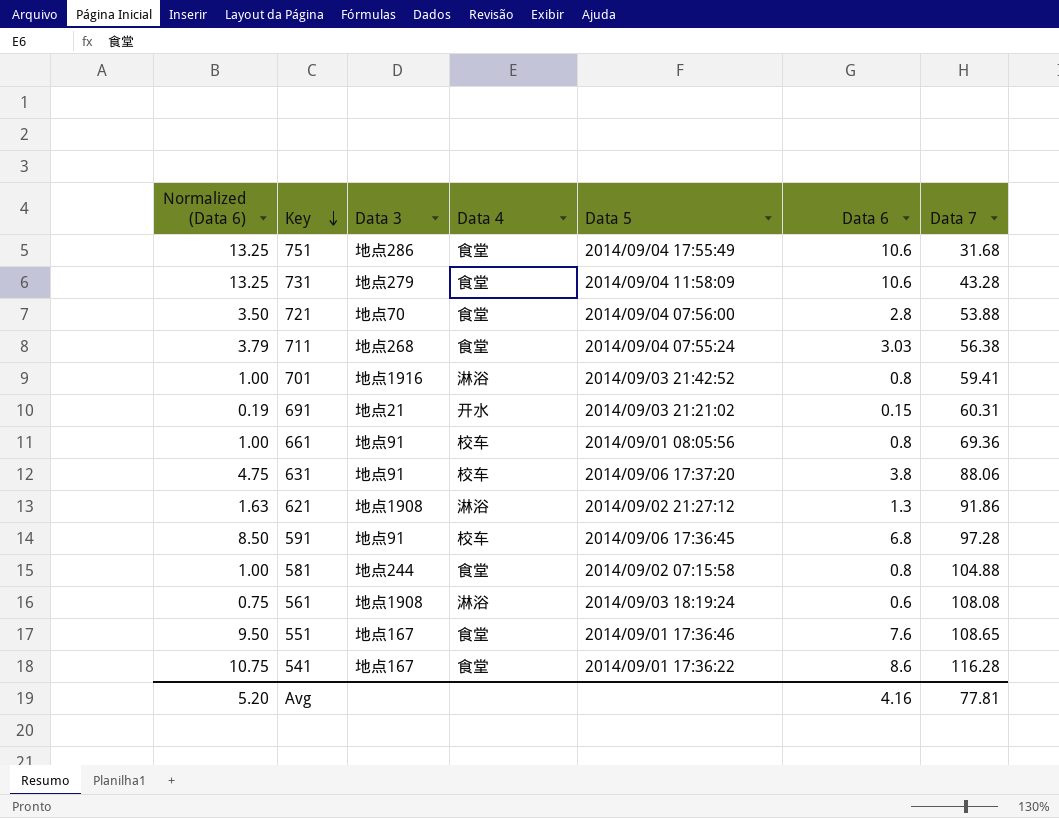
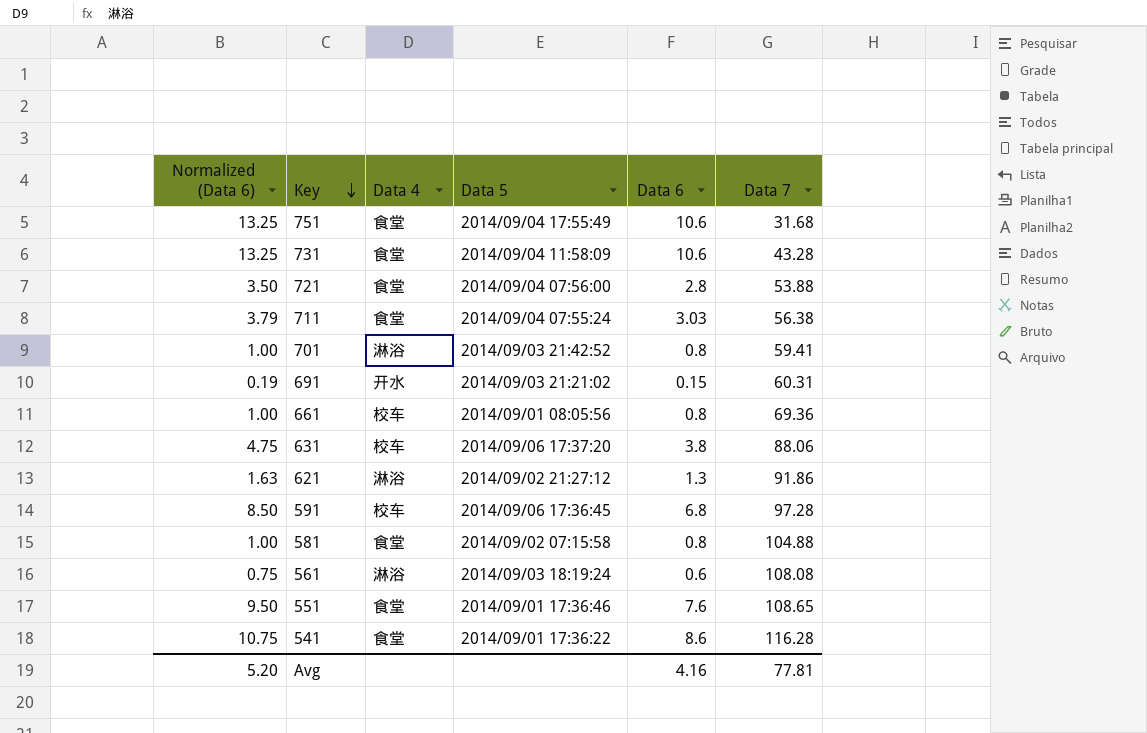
column Data 3 | position: 3 -> none

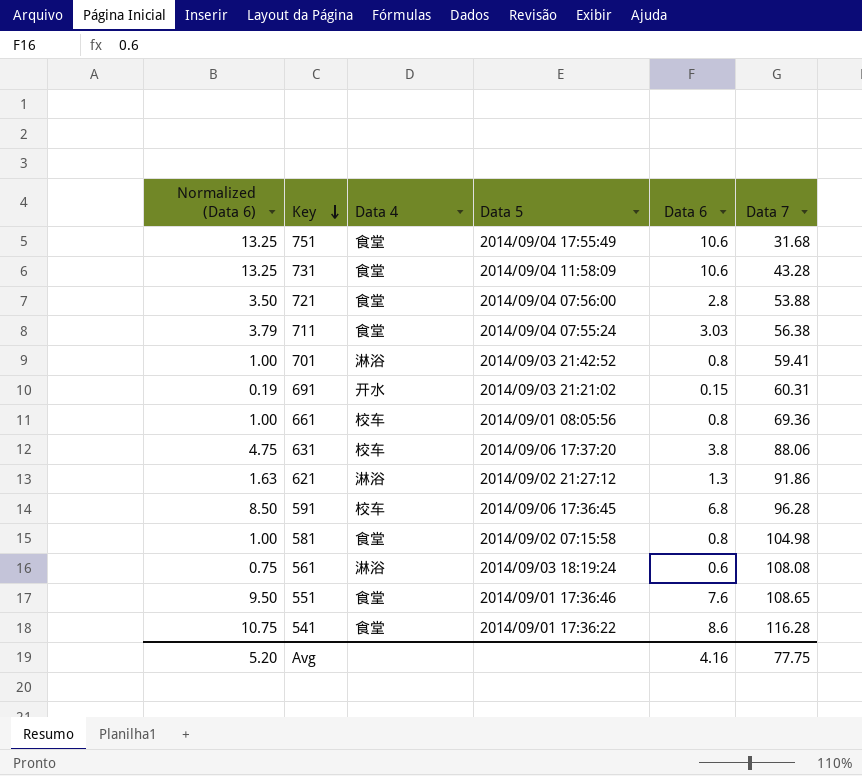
591 | Data 7: 97.28 -> 96.28
581 | Data 7: 104.88 -> 104.98
Avg | Data 7: 77.81 -> 77.75

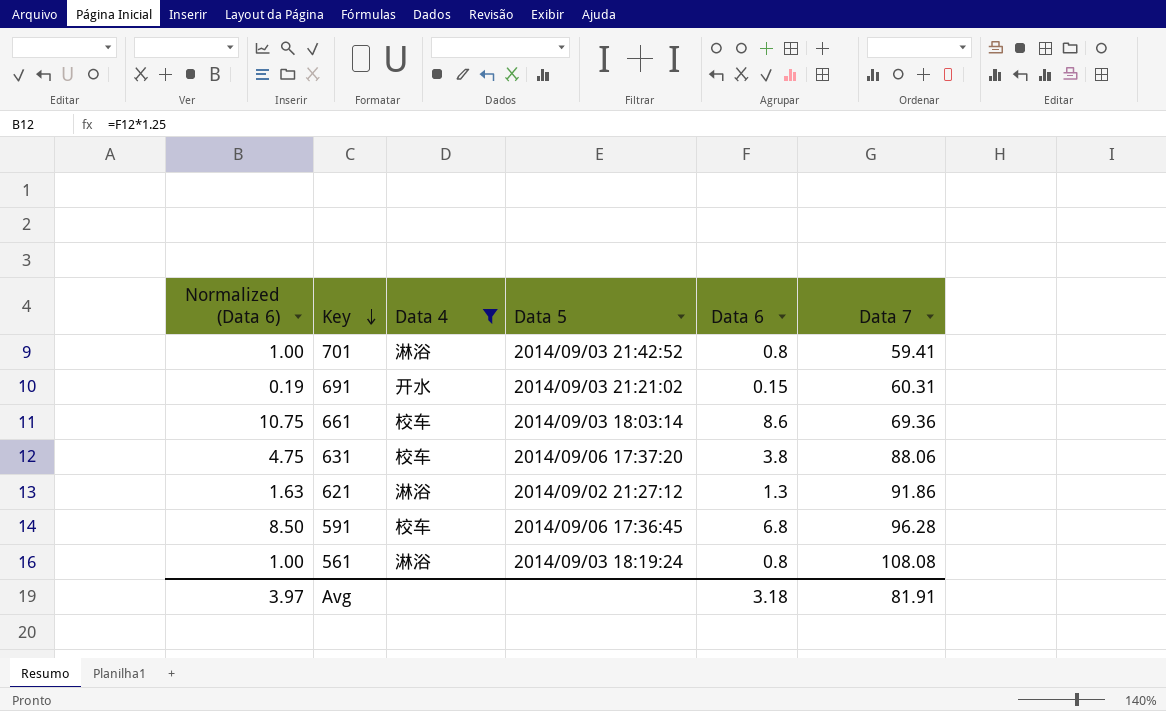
filter: none -> Data 4 != 食堂
661 | Normalized (Data 6): 1.00 -> 10.75
661 | Data 5: 2014/09/01 08:05:56 -> 2014/09/03 18:03:14
661 | Data 6: 0.8 -> 8.6
561 | Normalized (Data 6): 0.75 -> 1.00
561 | Data 6: 0.6 -> 0.8
Avg | Normalized (Data 6): 5.20 -> 3.97
Avg | Data 6: 4.16 -> 3.18
Avg | Data 7: 77.75 -> 81.91

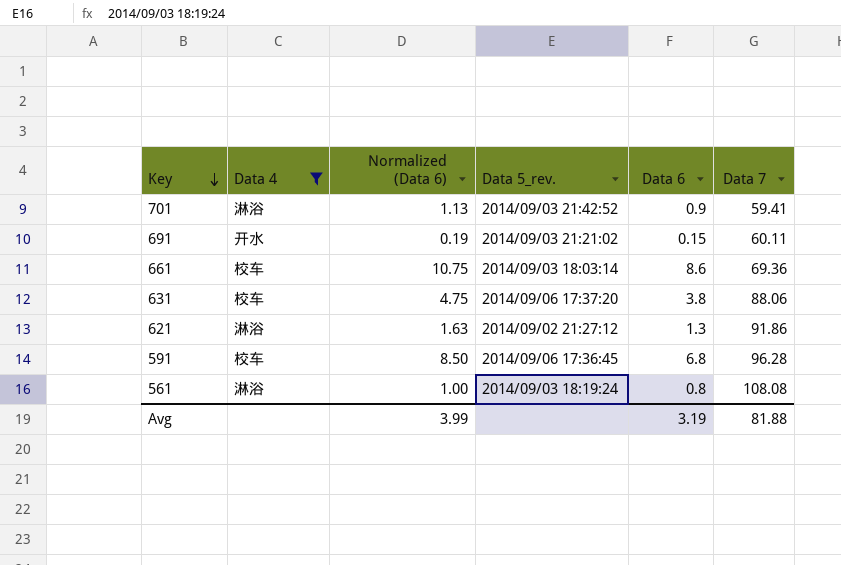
column Normalized (Data 6) | position: 1 -> 3
column name: Data 5 -> Data 5_rev.
701 | Normalized (Data 6): 1.00 -> 1.13
701 | Data 6: 0.8 -> 0.9
691 | Data 7: 60.31 -> 60.11
Avg | Normalized (Data 6): 3.97 -> 3.99
Avg | Data 6: 3.18 -> 3.19
Avg | Data 7: 81.91 -> 81.88

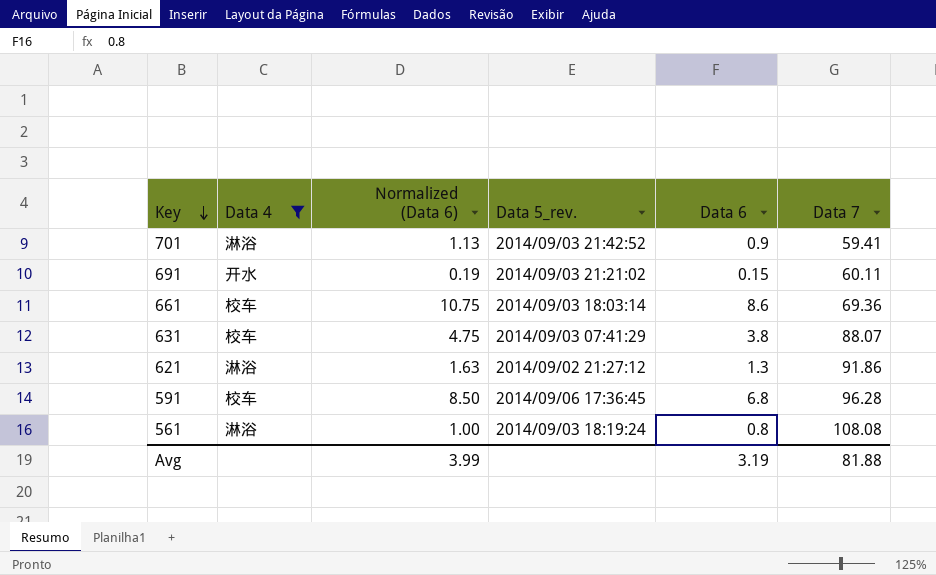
631 | Data 5_rev.: 2014/09/06 17:37:20 -> 2014/09/03 07:41:29
631 | Data 7: 88.06 -> 88.07

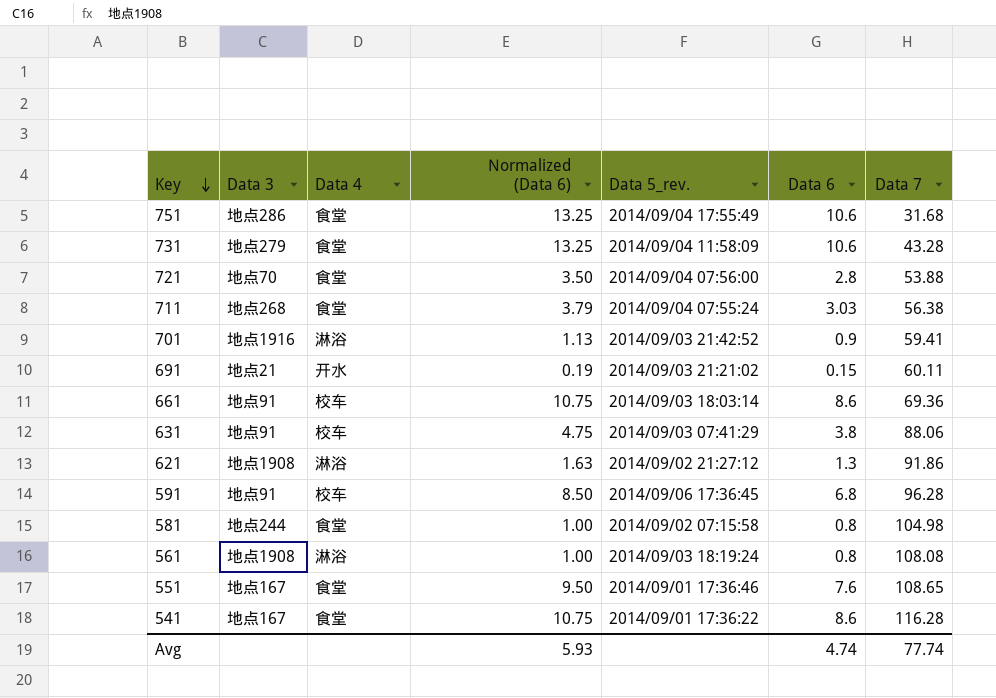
filter: Data 4 != 食堂 -> none
column Data 3 | position: none -> 2
631 | Data 7: 88.07 -> 88.06
Avg | Normalized (Data 6): 3.99 -> 5.93
Avg | Data 6: 3.19 -> 4.74
Avg | Data 7: 81.88 -> 77.74

